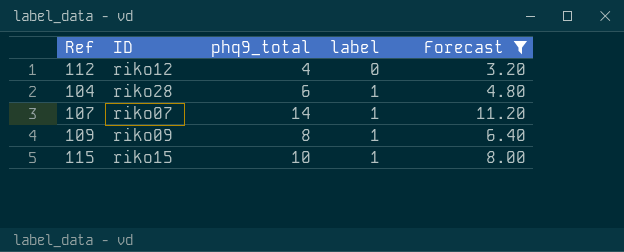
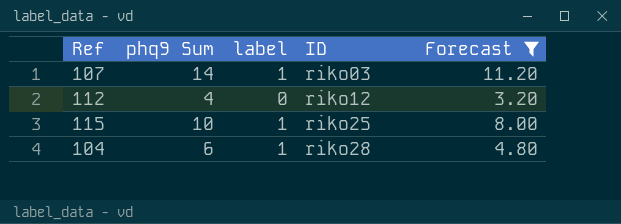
row order: label ascending -> ID ascending
column name: phq9_total -> phq9 Sum
column ID | position: 2 -> 4
row 109: riko09 | 8 | 1 | 6.40 -> none
107 | ID: riko07 -> riko03
115 | ID: riko15 -> riko25

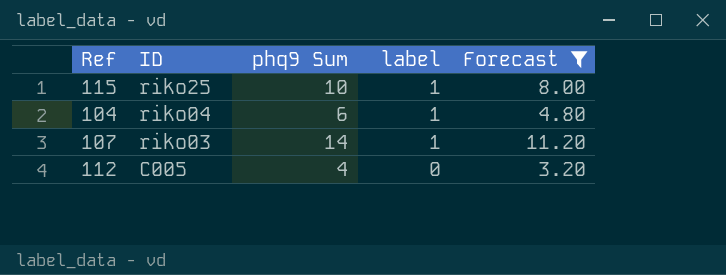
row order: ID ascending -> ID descending
column ID | position: 4 -> 2
104 | ID: riko28 -> riko04
112 | ID: riko12 -> C005

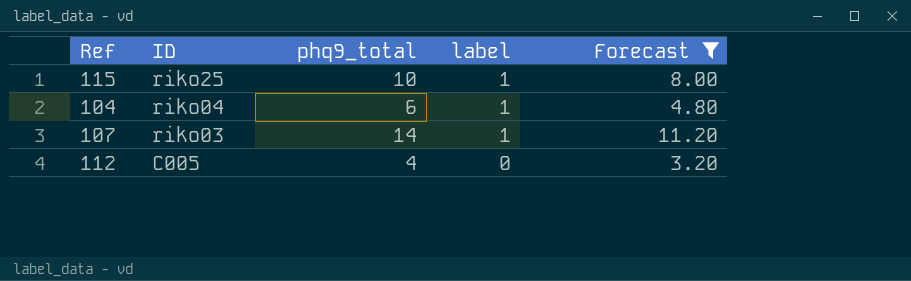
column name: phq9 Sum -> phq9_total

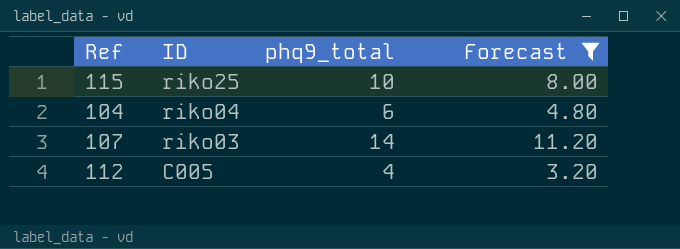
column label | position: 4 -> none

